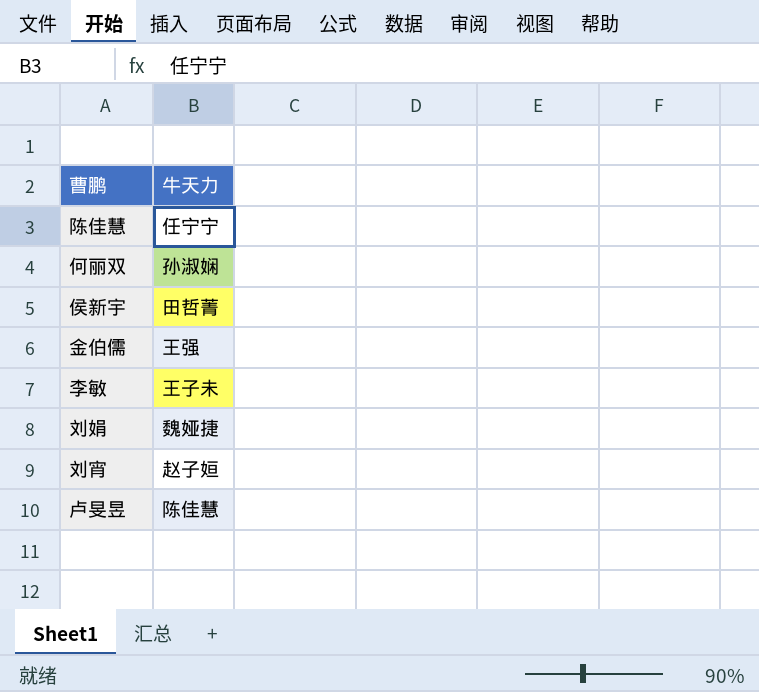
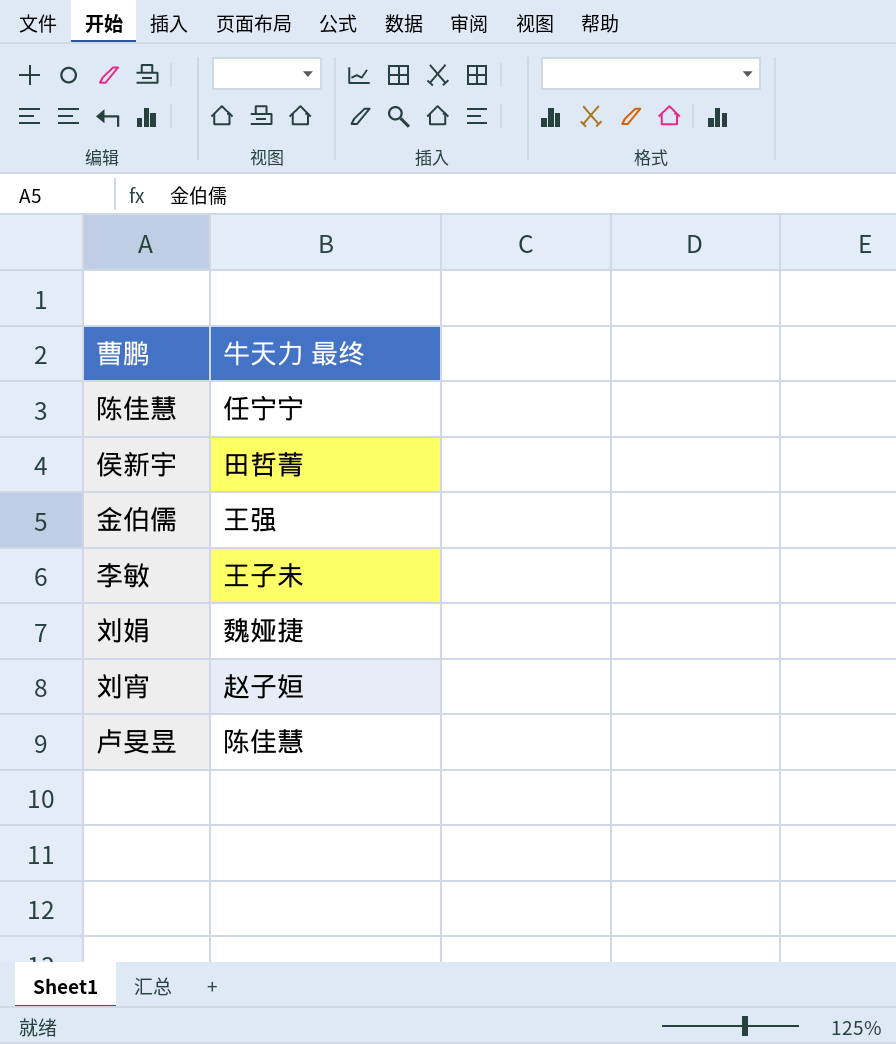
column name: 牛天力 -> 牛天力 最终
row 何丽双: 孙淑娴 -> none

